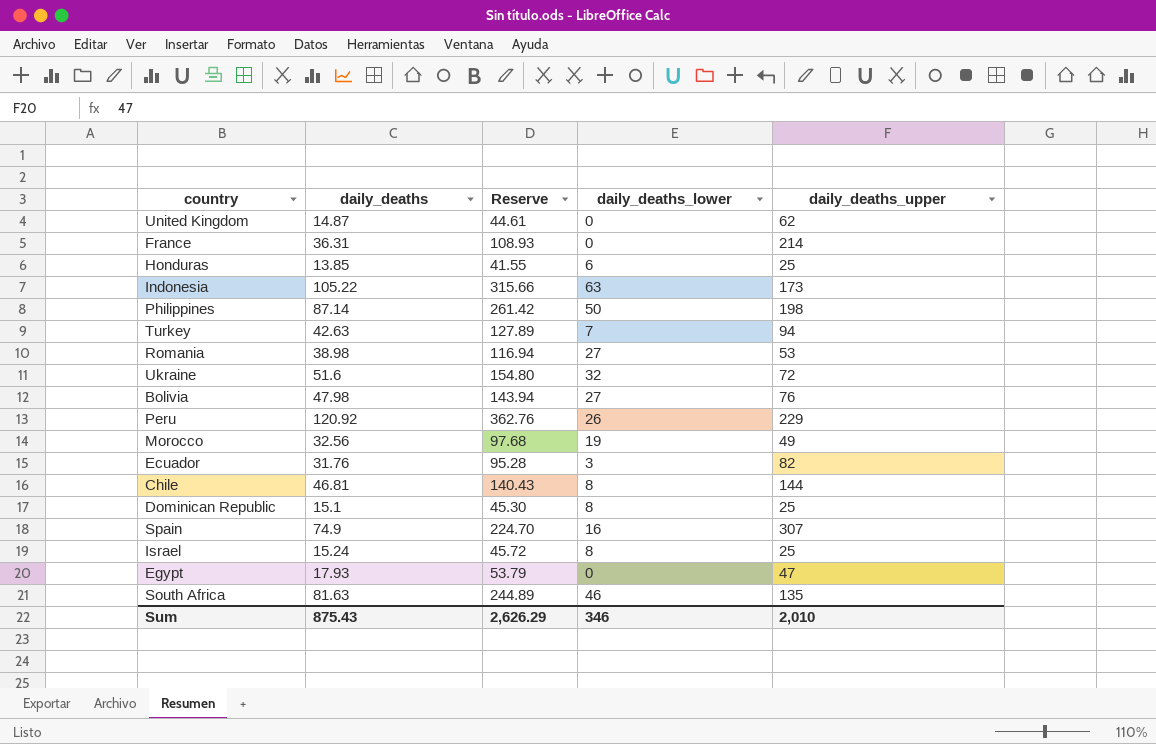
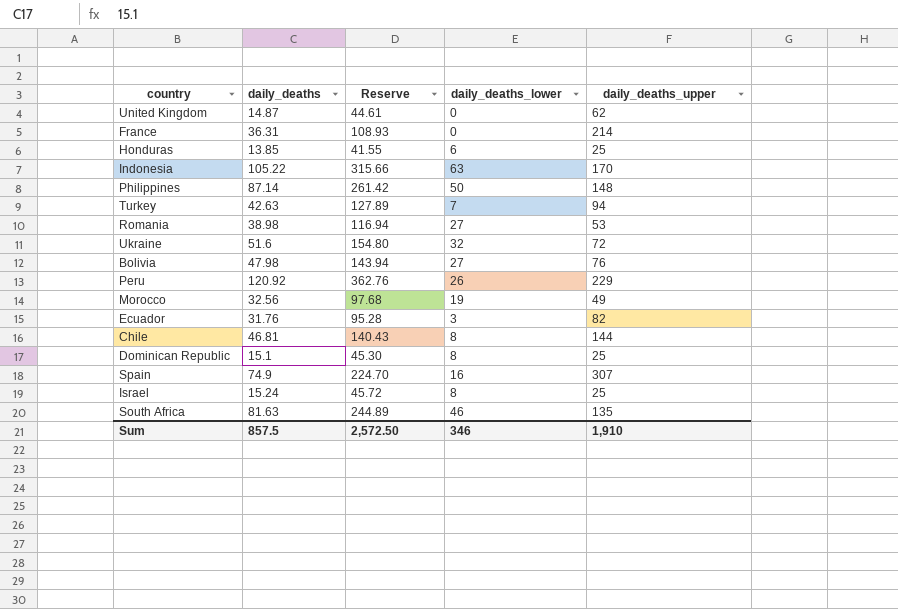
row Egypt: 17.93 | 53.79 | 0 | 47 -> none
Indonesia | daily_deaths_upper: 173 -> 170
Philippines | daily_deaths_upper: 198 -> 148
Sum | daily_deaths: 875.43 -> 857.5
Sum | Reserve: 2,626.29 -> 2,572.50
Sum | daily_deaths_upper: 2,010 -> 1,910

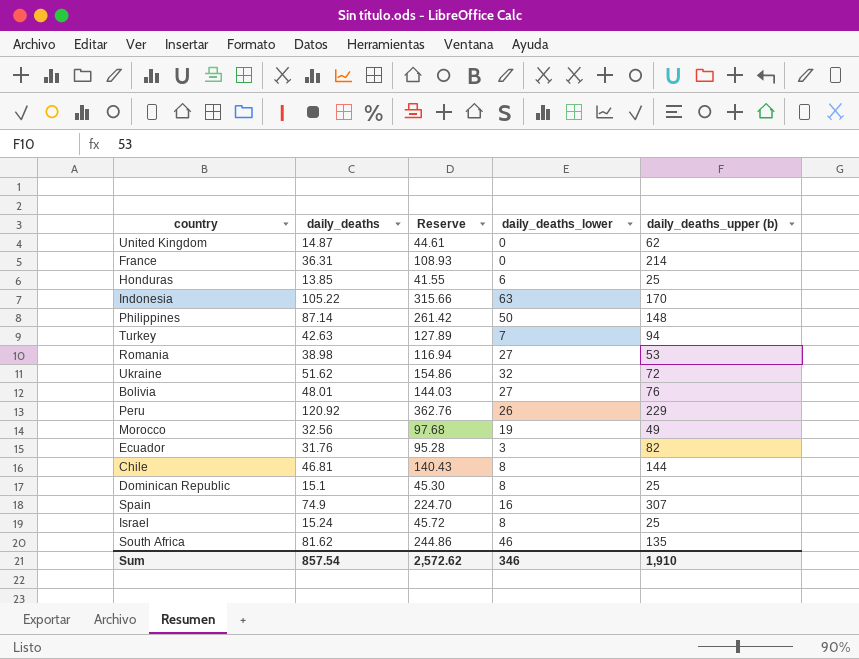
column name: daily_deaths_upper -> daily_deaths_upper (b)
Ukraine | daily_deaths: 51.6 -> 51.62
Ukraine | Reserve: 154.80 -> 154.86
Bolivia | daily_deaths: 47.98 -> 48.01
Bolivia | Reserve: 143.94 -> 144.03
South Africa | daily_deaths: 81.63 -> 81.62
South Africa | Reserve: 244.89 -> 244.86
Sum | daily_deaths: 857.5 -> 857.54
Sum | Reserve: 2,572.50 -> 2,572.62

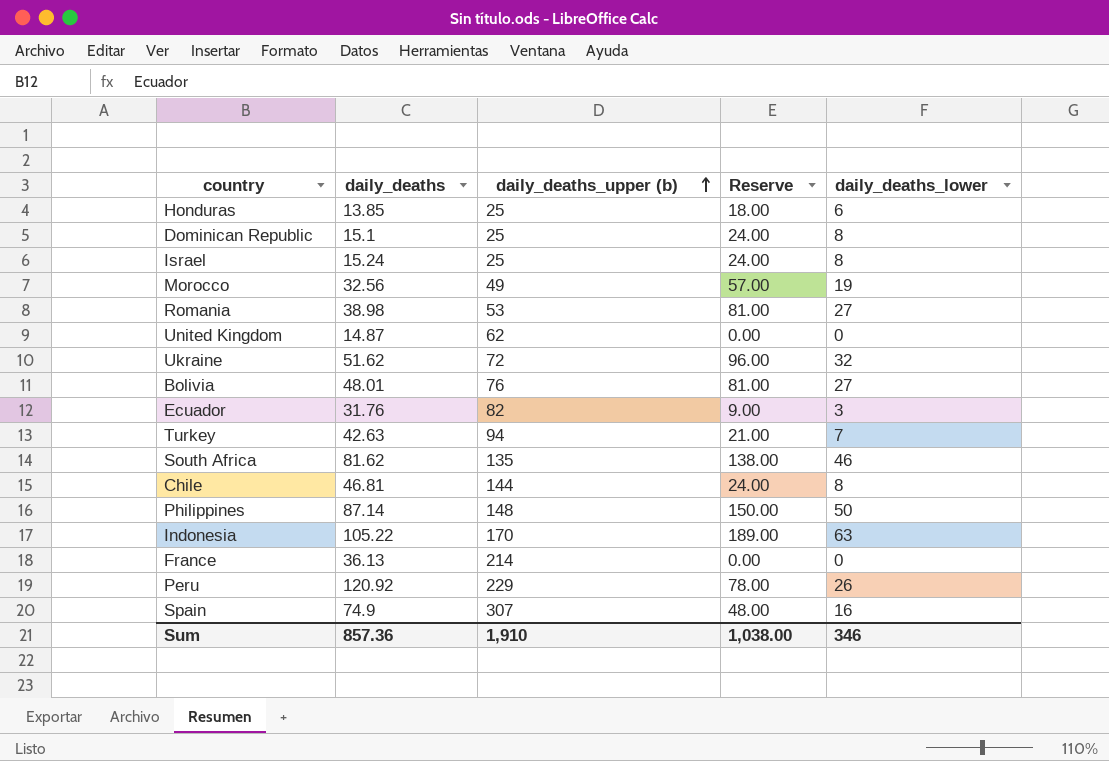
row order: none -> daily_deaths_upper (b) ascending
column daily_deaths_upper (b) | position: 5 -> 3
column Reserve | formula: [daily_deaths] * 3 -> [daily_deaths_lower] * 3
France | daily_deaths: 36.31 -> 36.13
Sum | daily_deaths: 857.54 -> 857.36
Sum | Reserve: 2,572.62 -> 1,038.00

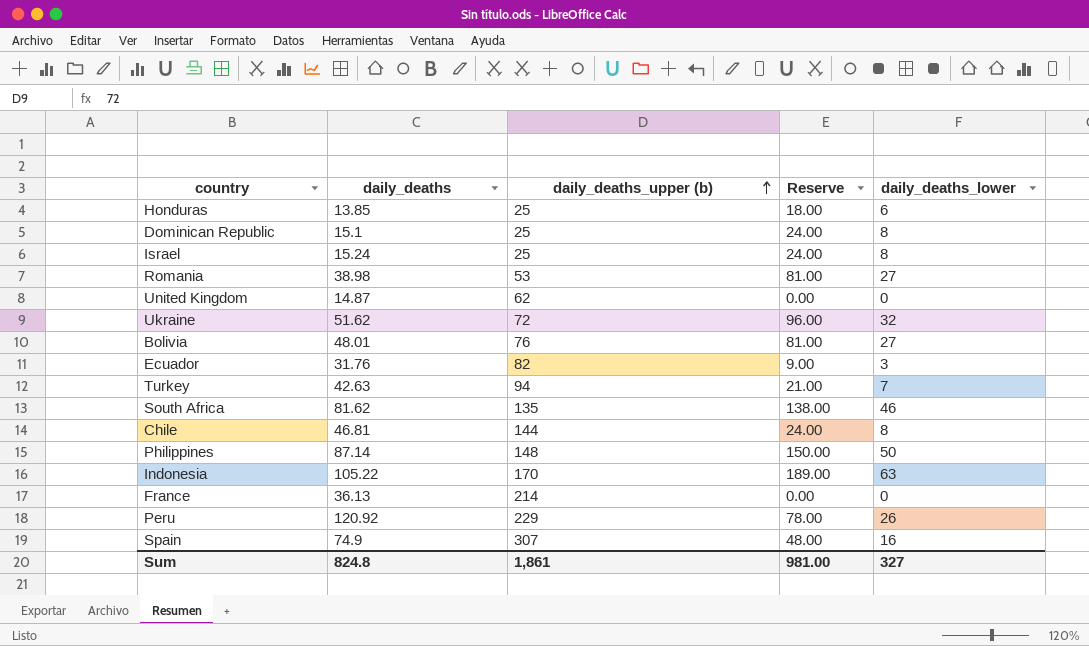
row Morocco: 32.56 | 49 | 57.00 | 19 -> none
Sum | daily_deaths: 857.36 -> 824.8
Sum | daily_deaths_upper (b): 1,910 -> 1,861
Sum | Reserve: 1,038.00 -> 981.00
Sum | daily_deaths_lower: 346 -> 327

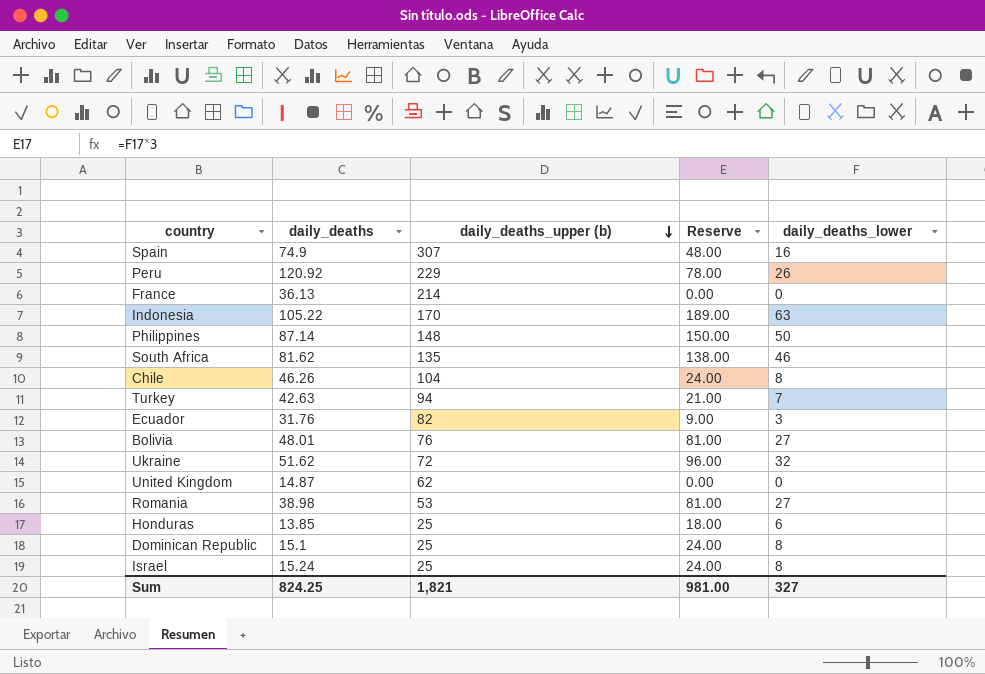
row order: daily_deaths_upper (b) ascending -> daily_deaths_upper (b) descending
Chile | daily_deaths: 46.81 -> 46.26
Chile | daily_deaths_upper (b): 144 -> 104
Sum | daily_deaths: 824.8 -> 824.25
Sum | daily_deaths_upper (b): 1,861 -> 1,821

